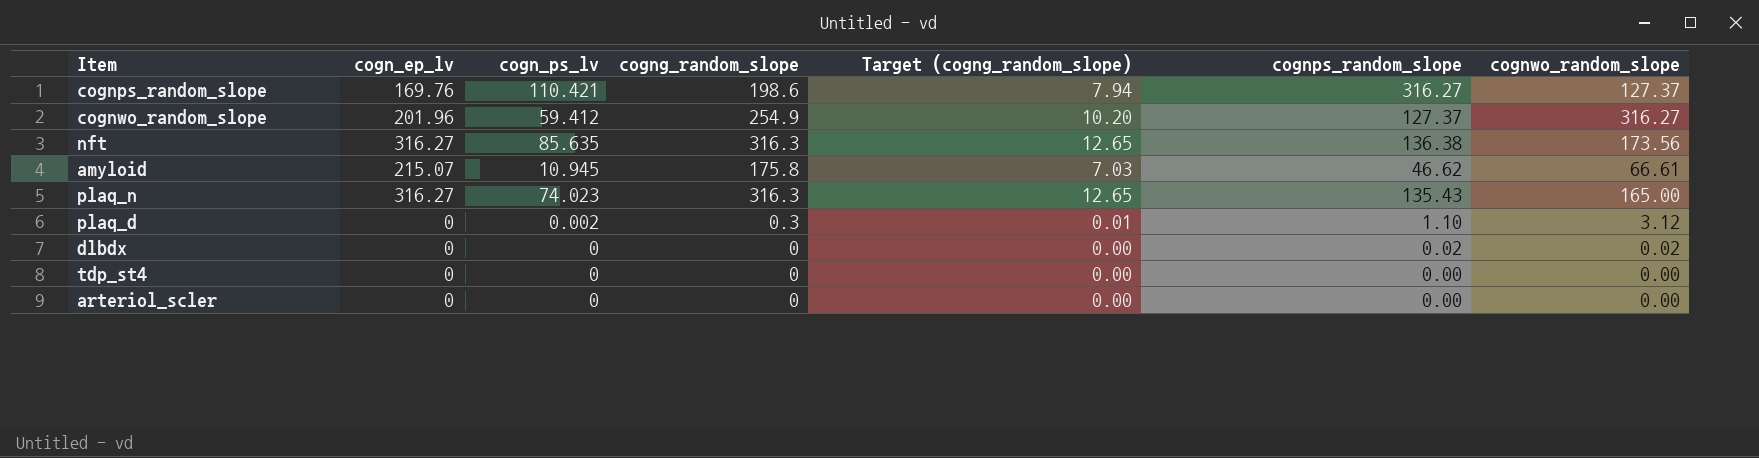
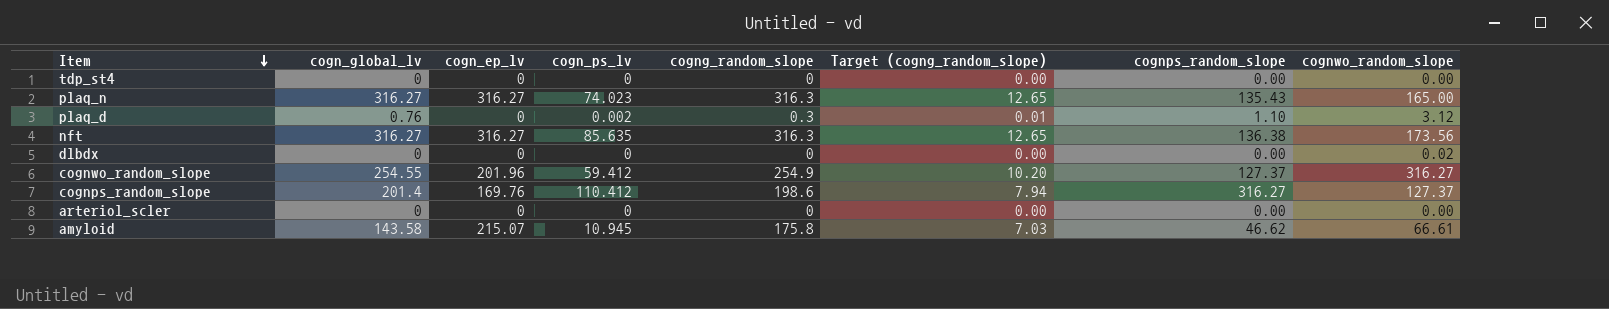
row order: none -> Item descending
column cogn_global_lv | position: none -> 2
dlbdx | cognps_random_slope: 0.02 -> 0.00
cognps_random_slope | cogn_ps_lv: 110.421 -> 110.412

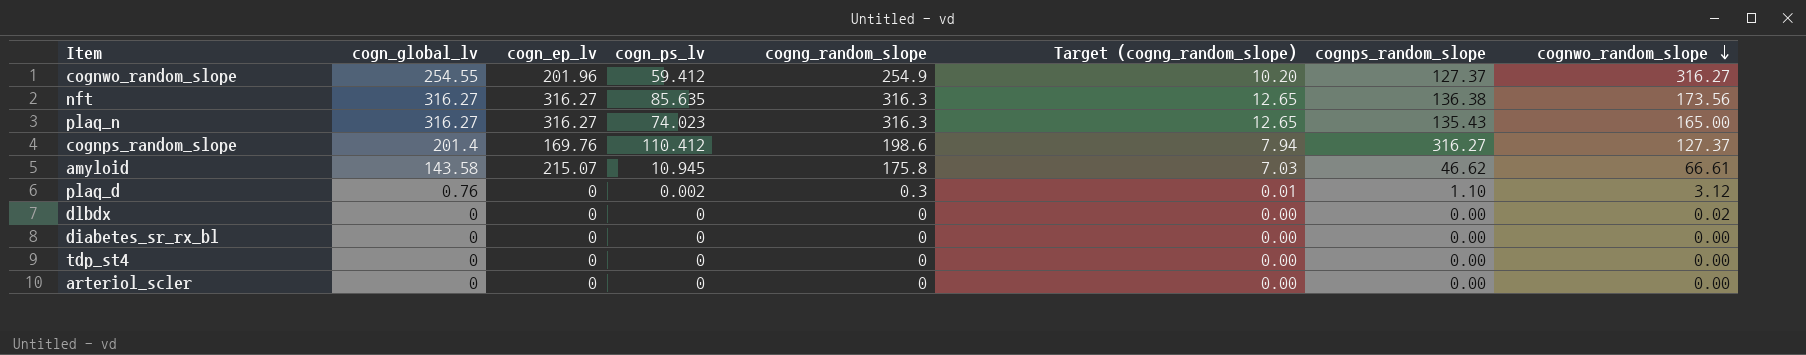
row order: Item descending -> cognwo_random_slope descending
row diabetes_sr_rx_bl: none -> 0 | 0 | 0 | 0 | 0.00 | 0.00 | 0.00

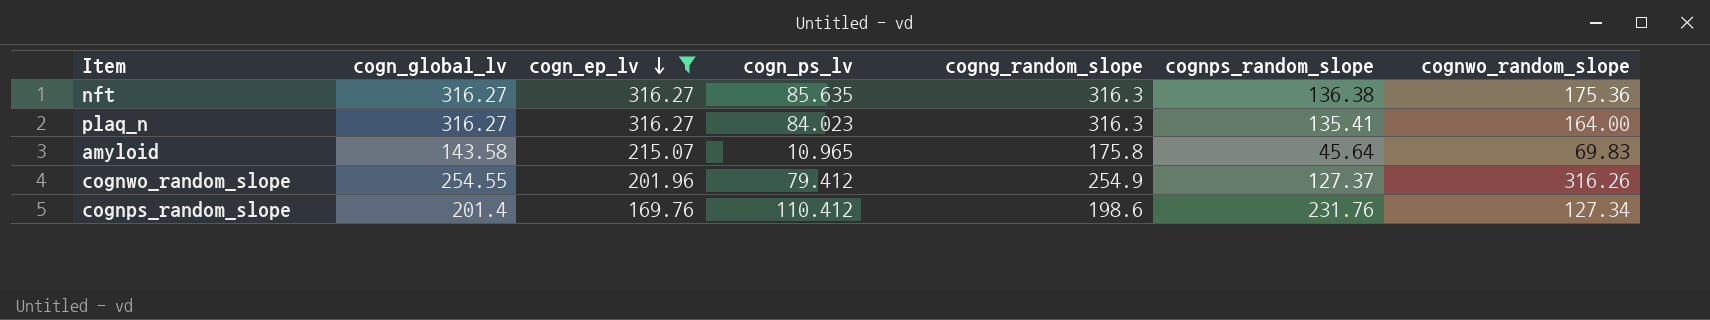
filter: none -> cogn_ep_lv != 0
row order: cognwo_random_slope descending -> cogn_ep_lv descending
column Target (cogng_random_slope) | formula: [cogng_random_slope] * 0.04 -> none
nft | cognwo_random_slope: 173.56 -> 175.36
plaq_n | cogn_ps_lv: 74.023 -> 84.023
plaq_n | cognps_random_slope: 135.43 -> 135.41
plaq_n | cognwo_random_slope: 165.00 -> 164.00
amyloid | cogn_ps_lv: 10.945 -> 10.965
amyloid | cognps_random_slope: 46.62 -> 45.64
amyloid | cognwo_random_slope: 66.61 -> 69.83
cognwo_random_slope | cogn_ps_lv: 59.412 -> 79.412
cognwo_random_slope | cognwo_random_slope: 316.27 -> 316.26
cognps_random_slope | cognps_random_slope: 316.27 -> 231.76
cognps_random_slope | cognwo_random_slope: 127.37 -> 127.34

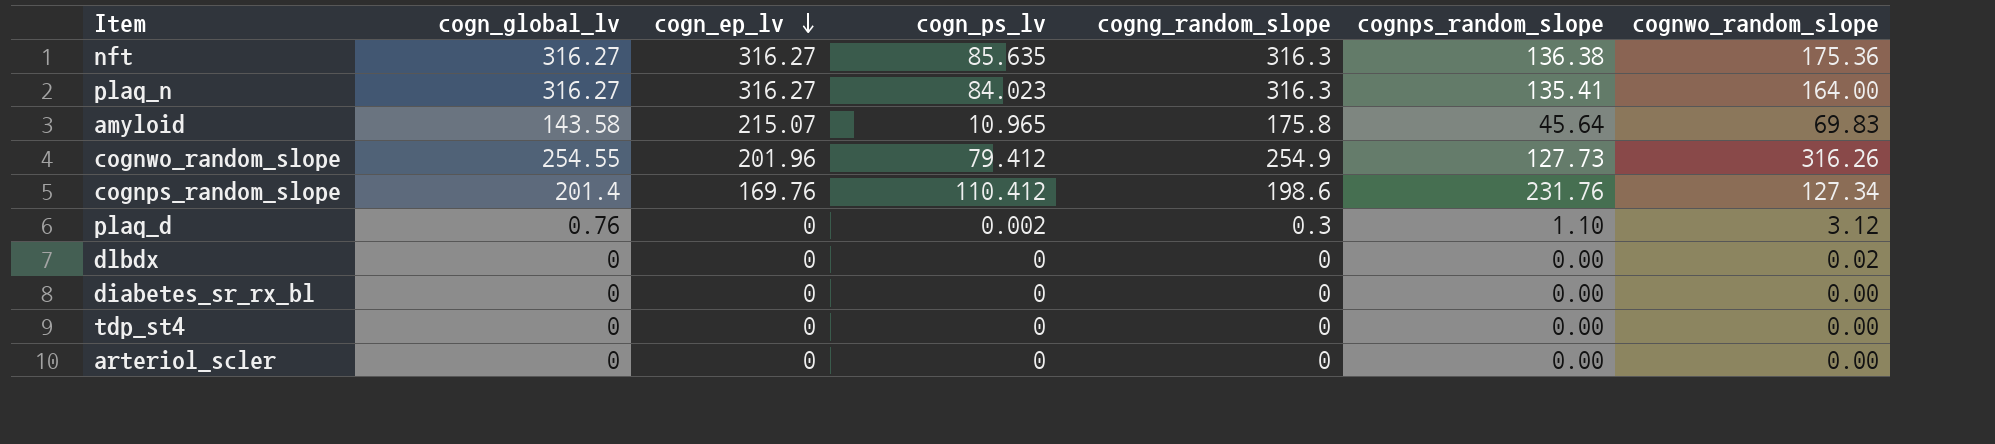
filter: cogn_ep_lv != 0 -> none
cognwo_random_slope | cognps_random_slope: 127.37 -> 127.73

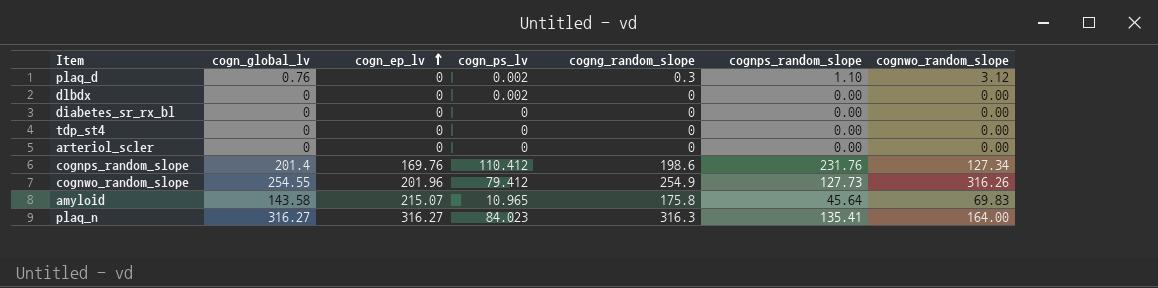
row order: cogn_ep_lv descending -> cogn_ep_lv ascending
row nft: 316.27 | 316.27 | 85.635 | 316.3 | 136.38 | 175.36 -> none
dlbdx | cogn_ps_lv: 0 -> 0.002
dlbdx | cognwo_random_slope: 0.02 -> 0.00

